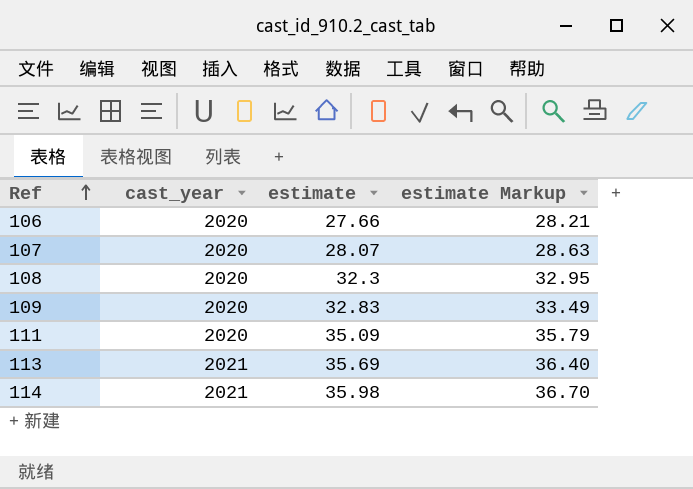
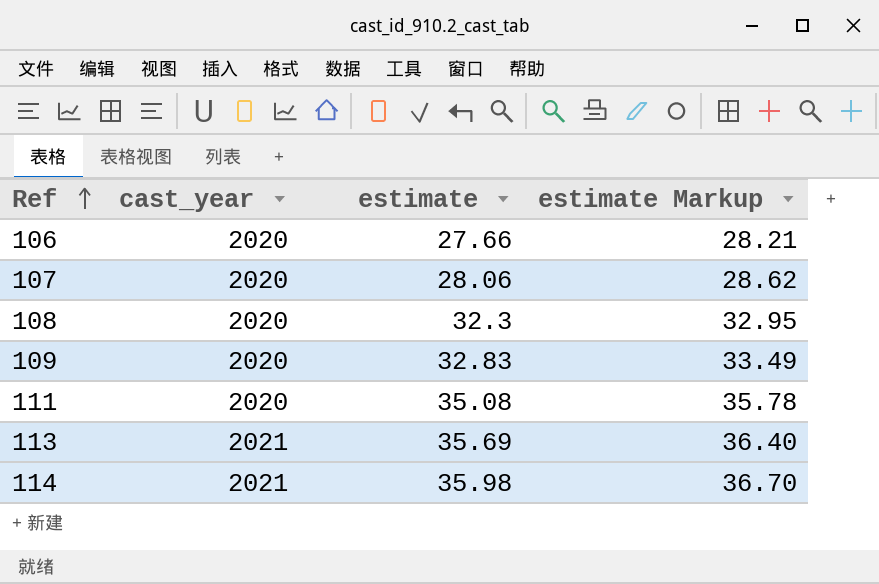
107 | estimate: 28.07 -> 28.06
107 | estimate Markup: 28.63 -> 28.62
111 | estimate: 35.09 -> 35.08
111 | estimate Markup: 35.79 -> 35.78

